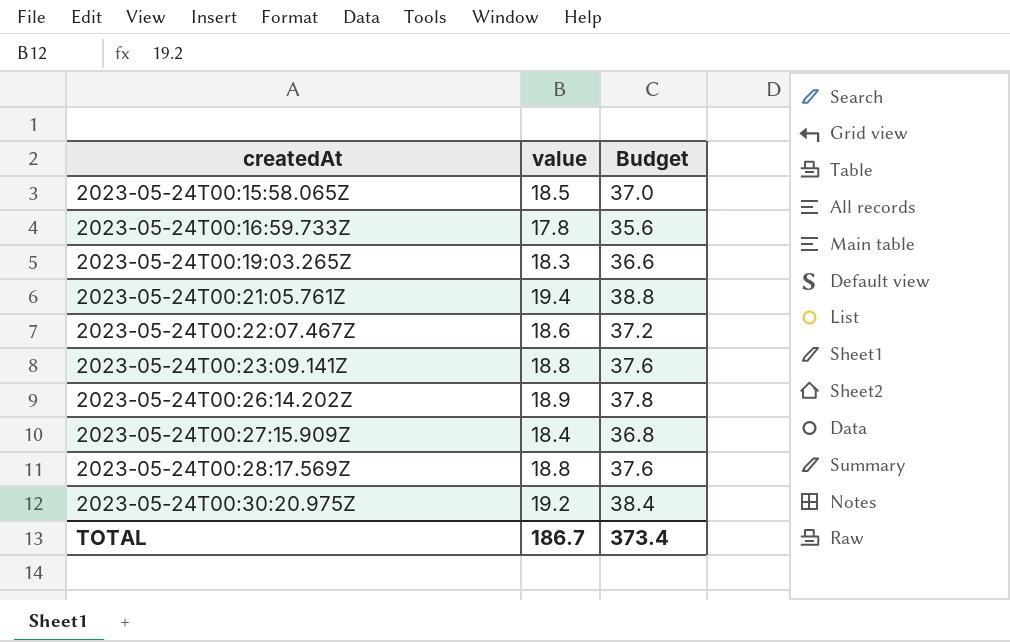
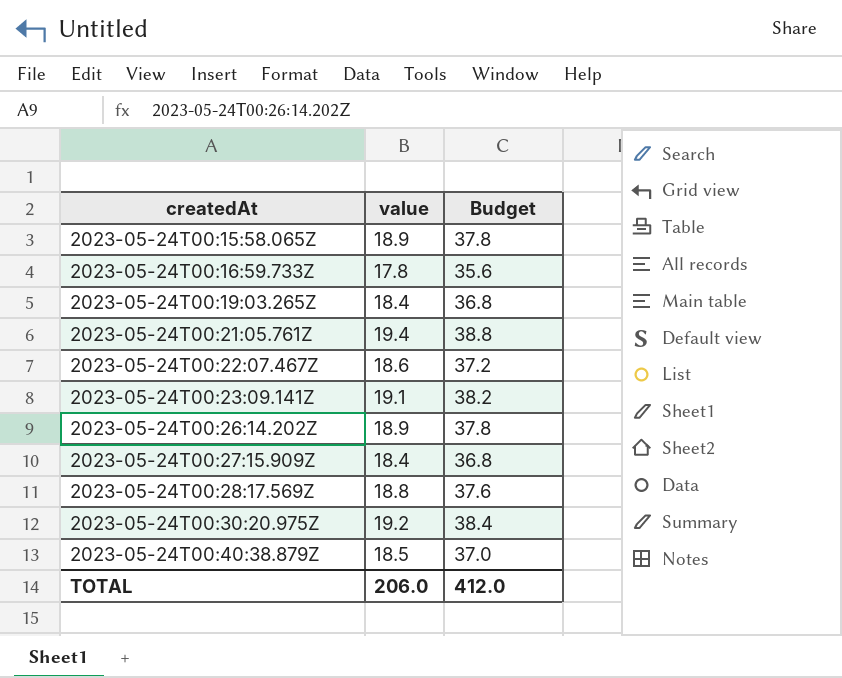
2023-05-24T00:15:58.065Z | value: 18.5 -> 18.9
2023-05-24T00:15:58.065Z | Budget: 37.0 -> 37.8
2023-05-24T00:19:03.265Z | value: 18.3 -> 18.4
2023-05-24T00:19:03.265Z | Budget: 36.6 -> 36.8
2023-05-24T00:23:09.141Z | value: 18.8 -> 19.1
2023-05-24T00:23:09.141Z | Budget: 37.6 -> 38.2
row 2023-05-24T00:40:38.879Z: none -> 18.5 | 37.0
TOTAL | value: 186.7 -> 206.0
TOTAL | Budget: 373.4 -> 412.0

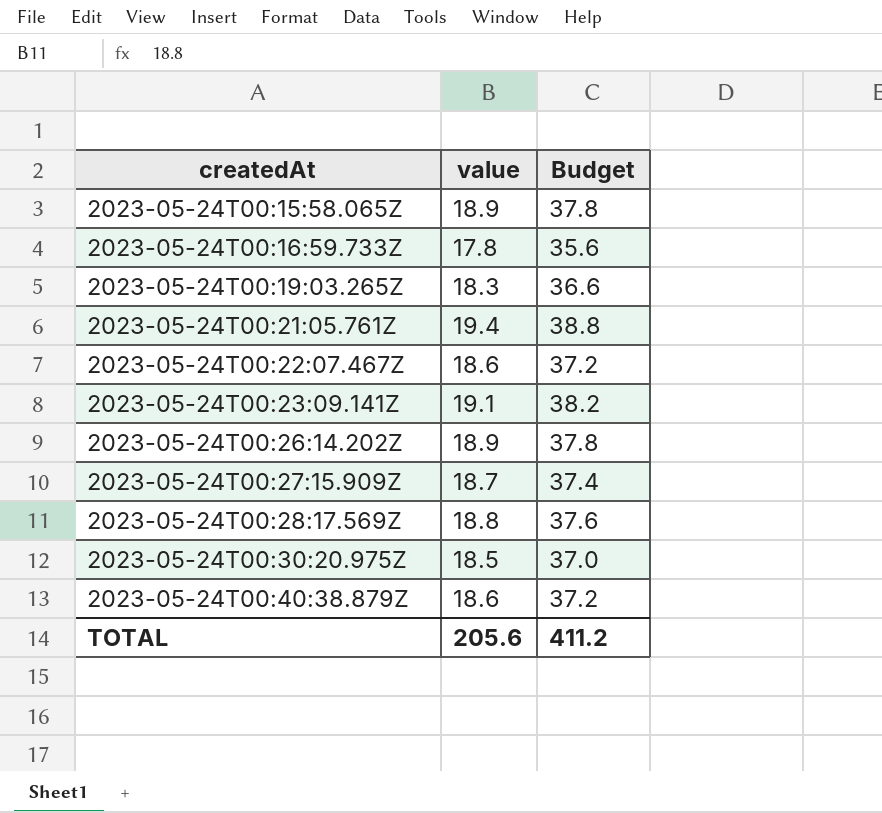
2023-05-24T00:19:03.265Z | value: 18.4 -> 18.3
2023-05-24T00:19:03.265Z | Budget: 36.8 -> 36.6
2023-05-24T00:27:15.909Z | value: 18.4 -> 18.7
2023-05-24T00:27:15.909Z | Budget: 36.8 -> 37.4
2023-05-24T00:30:20.975Z | value: 19.2 -> 18.5
2023-05-24T00:30:20.975Z | Budget: 38.4 -> 37.0
2023-05-24T00:40:38.879Z | value: 18.5 -> 18.6
2023-05-24T00:40:38.879Z | Budget: 37.0 -> 37.2
TOTAL | value: 206.0 -> 205.6
TOTAL | Budget: 412.0 -> 411.2

